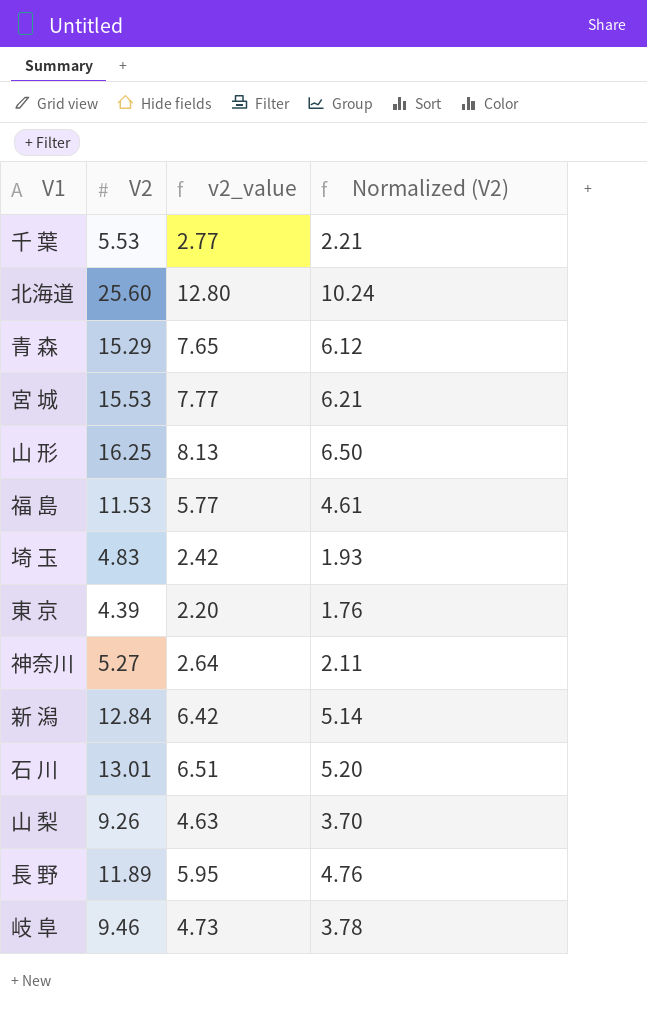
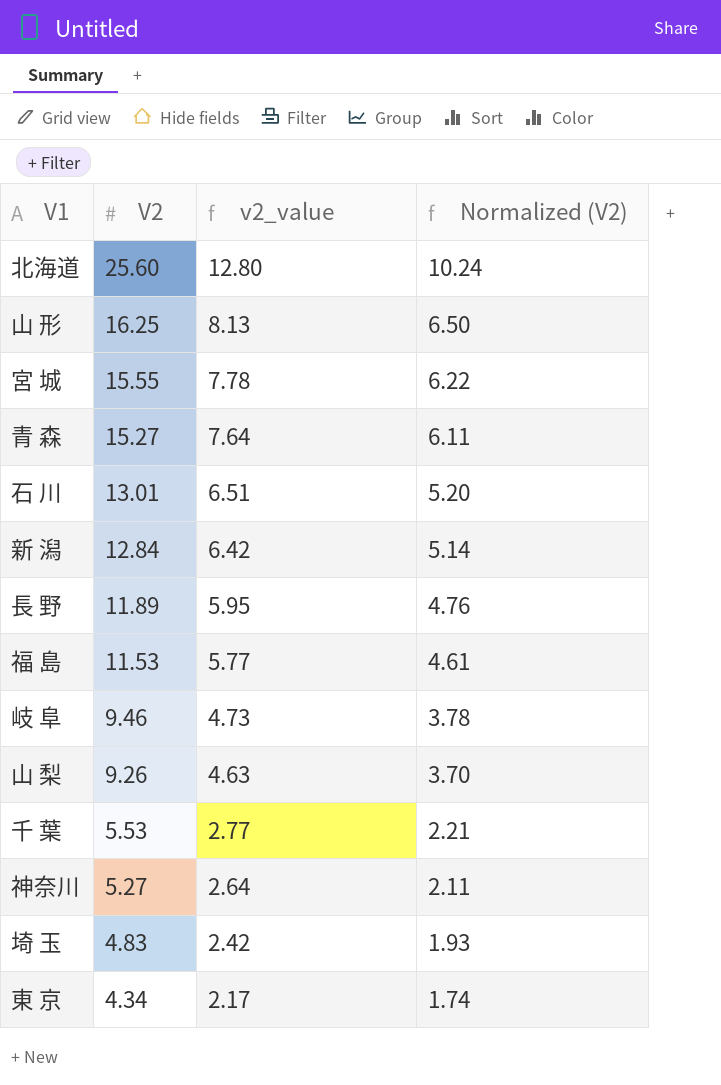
row order: none -> V2 descending
宮 城 | V2: 15.53 -> 15.55
宮 城 | v2_value: 7.77 -> 7.78
宮 城 | Normalized (V2): 6.21 -> 6.22
青 森 | V2: 15.29 -> 15.27
青 森 | v2_value: 7.65 -> 7.64
青 森 | Normalized (V2): 6.12 -> 6.11
東 京 | V2: 4.39 -> 4.34
東 京 | v2_value: 2.20 -> 2.17
東 京 | Normalized (V2): 1.76 -> 1.74

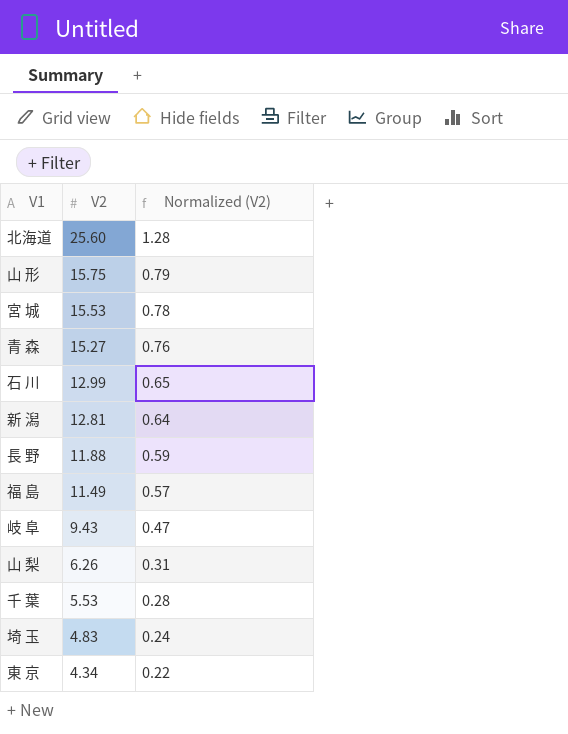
column v2_value | formula: [V2] * 0.5 -> none
column Normalized (V2) | formula: [V2] * 0.4 -> [V2] * 0.05
row 神奈川: 5.27 | 2.64 | 2.11 -> none
山 形 | V2: 16.25 -> 15.75
宮 城 | V2: 15.55 -> 15.53
石 川 | V2: 13.01 -> 12.99
新 潟 | V2: 12.84 -> 12.81
長 野 | V2: 11.89 -> 11.88
福 島 | V2: 11.53 -> 11.49
岐 阜 | V2: 9.46 -> 9.43
山 梨 | V2: 9.26 -> 6.26

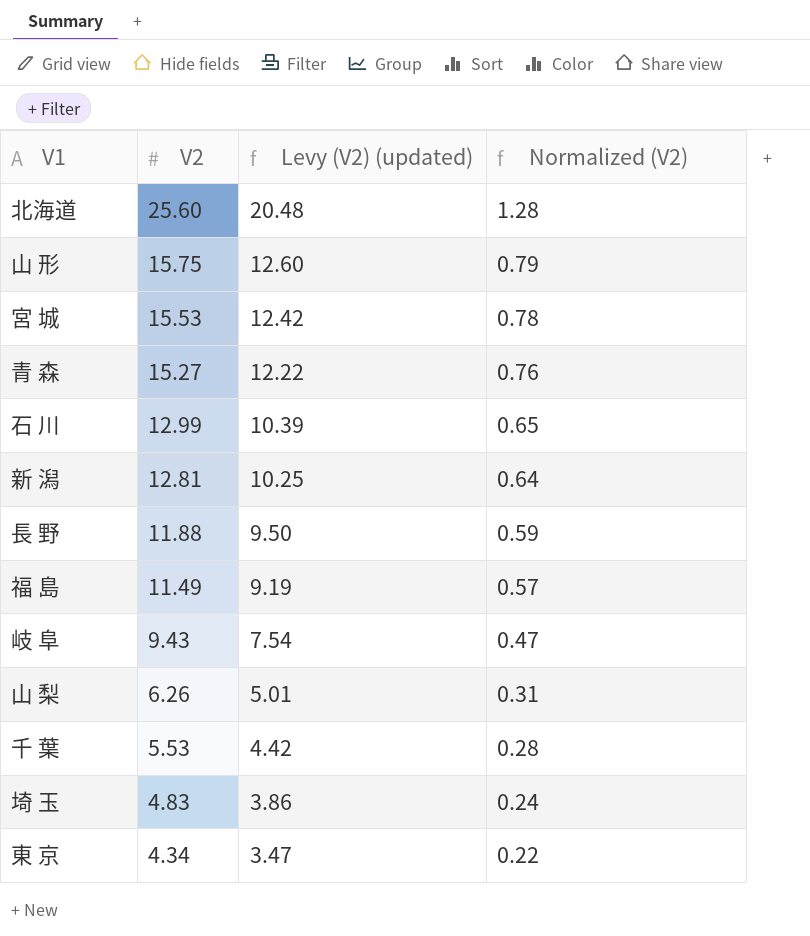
column Levy (V2) (updated) | formula: none -> [V2] * 0.8

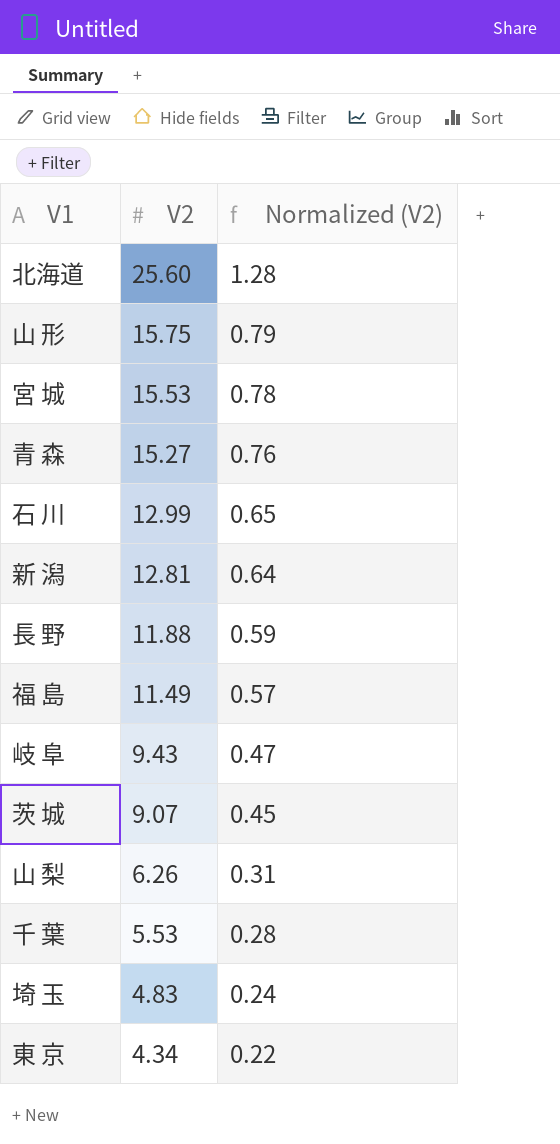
column Levy (V2) (updated) | formula: [V2] * 0.8 -> none
row 茨 城: none -> 9.07 | 0.45

